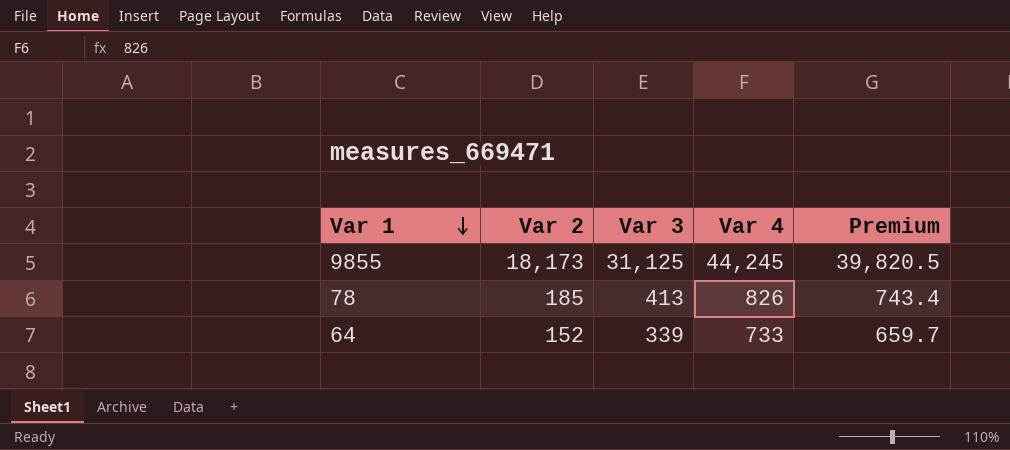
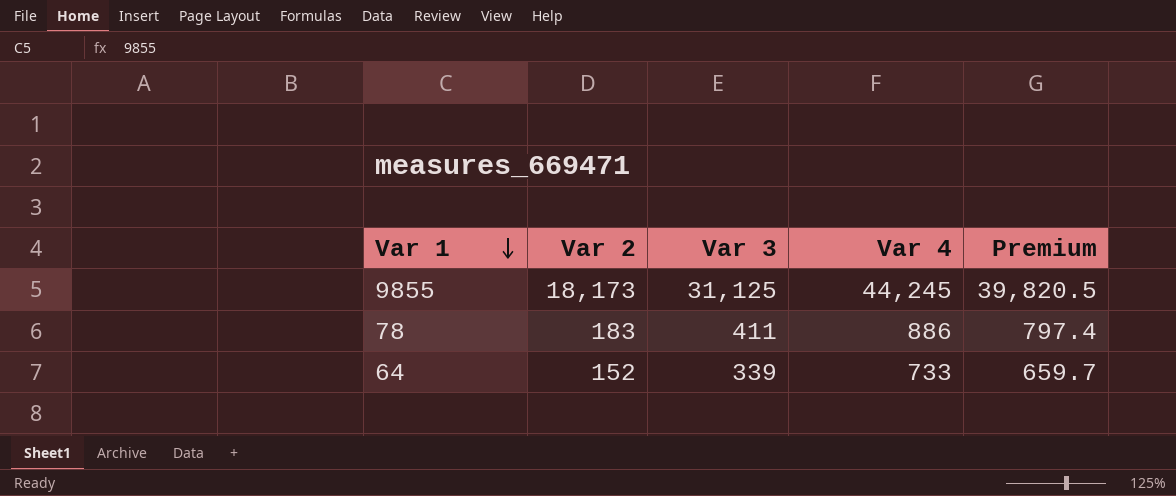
78 | Var 2: 185 -> 183
78 | Var 3: 413 -> 411
78 | Var 4: 826 -> 886
78 | Premium: 743.4 -> 797.4

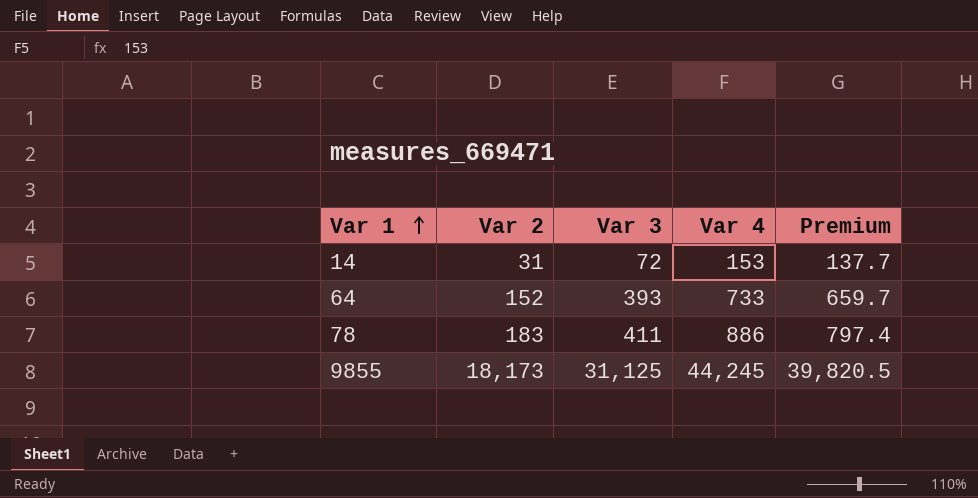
row order: Var 1 descending -> Var 1 ascending
row 14: none -> 31 | 72 | 153 | 137.7
64 | Var 3: 339 -> 393

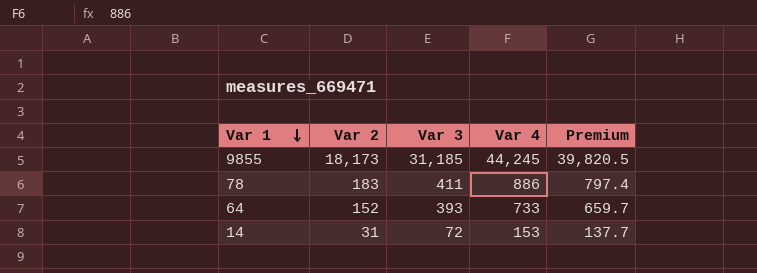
row order: Var 1 ascending -> Var 1 descending
9855 | Var 3: 31,125 -> 31,185

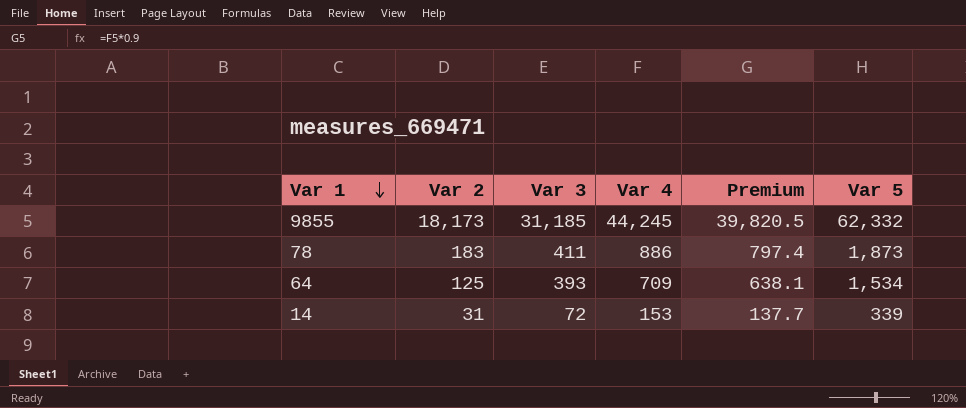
column Var 5 | position: none -> 6
64 | Var 2: 152 -> 125
64 | Var 4: 733 -> 709
64 | Premium: 659.7 -> 638.1

